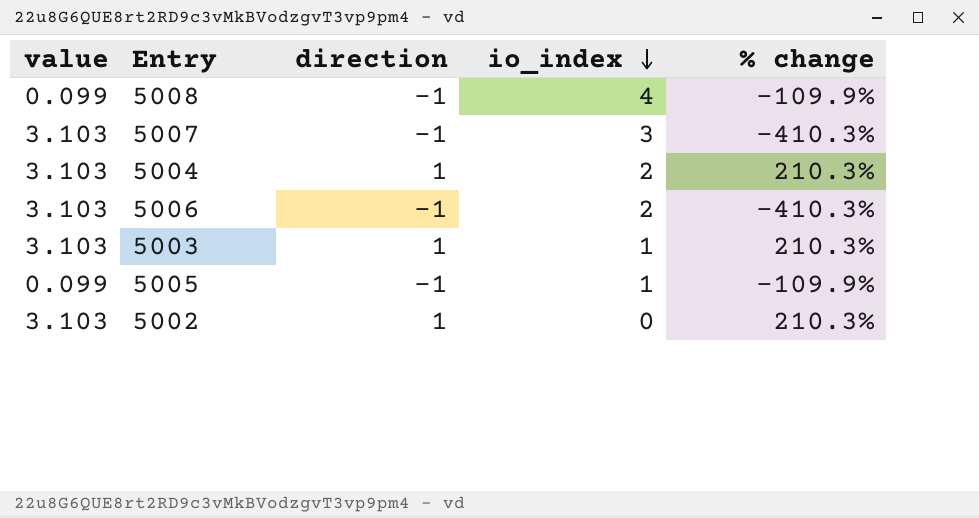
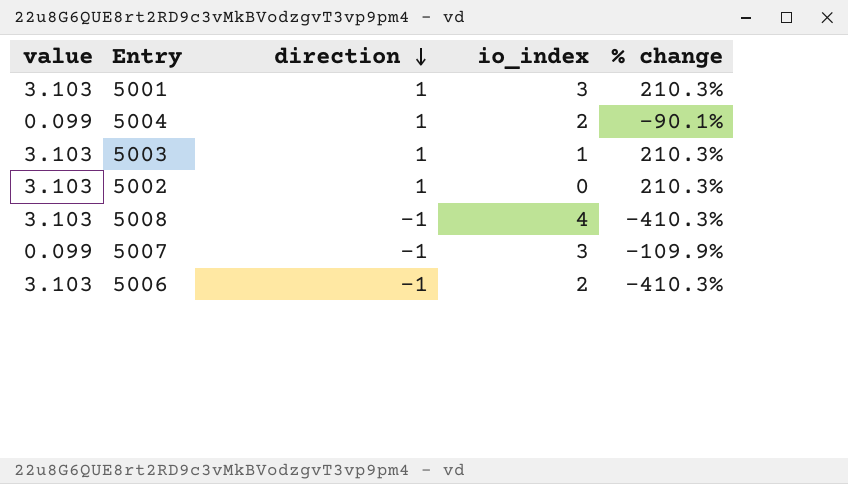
row order: io_index descending -> direction descending
row 5005: 0.099 | -1 | 1 | -109.9% -> none
row 5001: none -> 3.103 | 1 | 3 | 210.3%
5004 | value: 3.103 -> 0.099
5004 | % change: 210.3% -> -90.1%
5008 | value: 0.099 -> 3.103
5008 | % change: -109.9% -> -410.3%
5007 | value: 3.103 -> 0.099
5007 | % change: -410.3% -> -109.9%

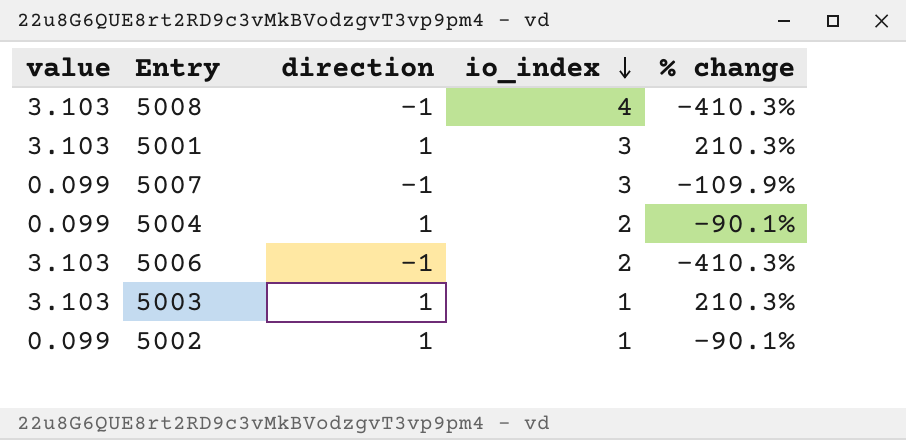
row order: direction descending -> io_index descending
5002 | value: 3.103 -> 0.099
5002 | io_index: 0 -> 1
5002 | % change: 210.3% -> -90.1%

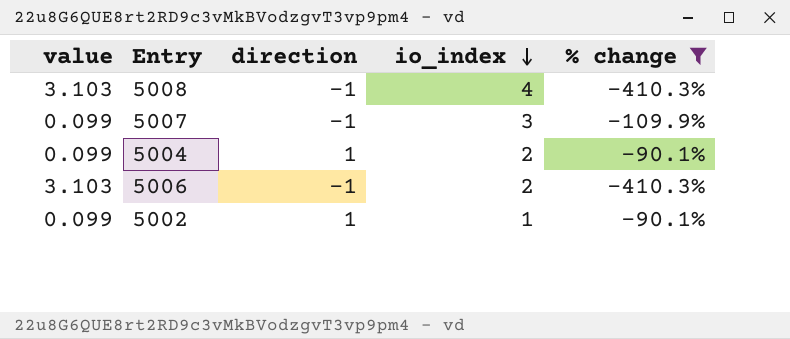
filter: none -> % change != 210.3%

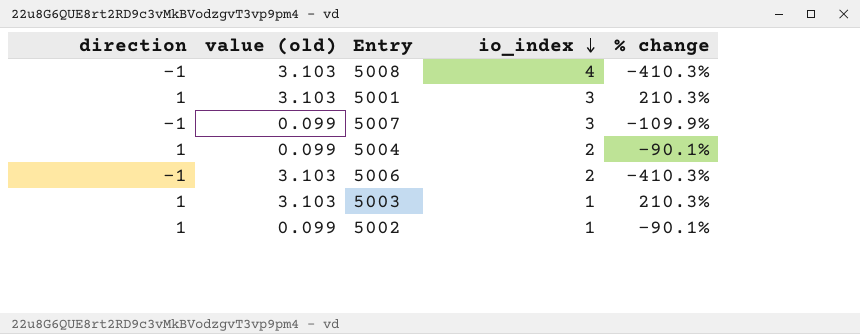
filter: % change != 210.3% -> none
column direction | position: 3 -> 1
column name: value -> value (old)

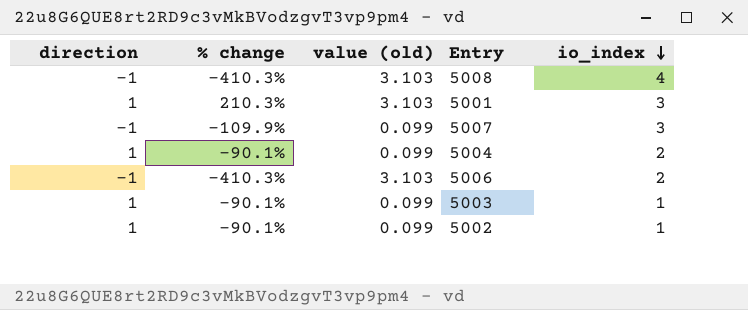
column % change | position: 5 -> 2
5003 | % change: 210.3% -> -90.1%
5003 | value (old): 3.103 -> 0.099

